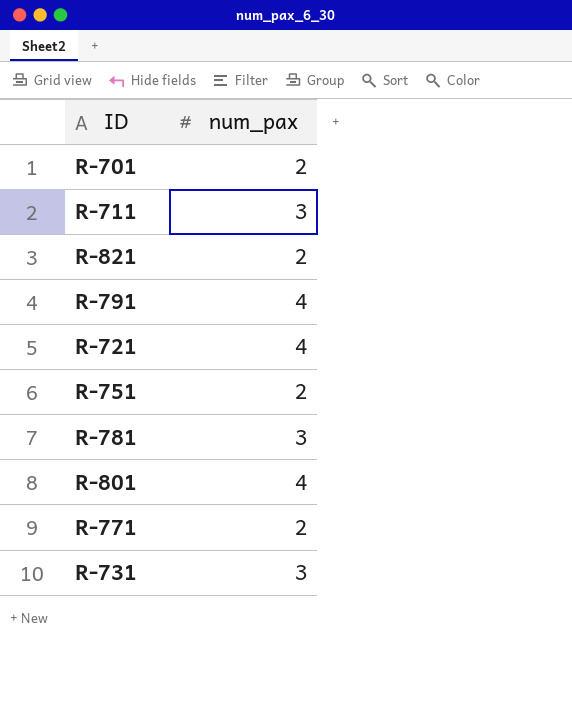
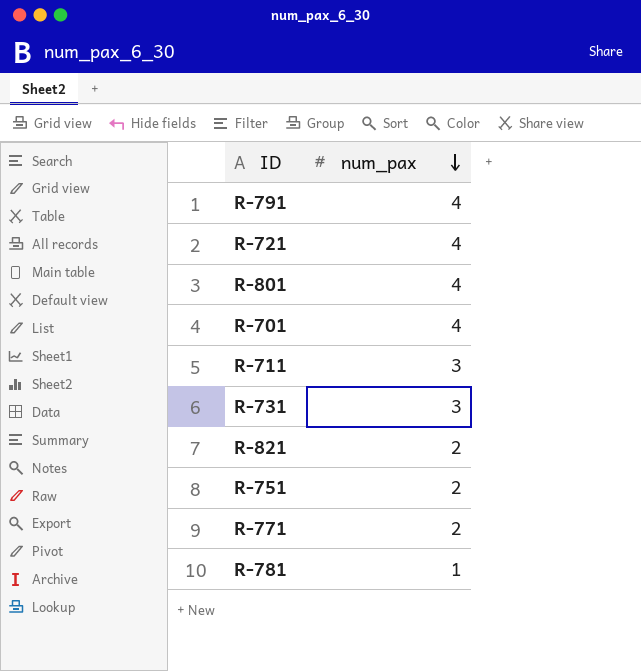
row order: none -> num_pax descending
R-701 | num_pax: 2 -> 4
R-781 | num_pax: 3 -> 1

